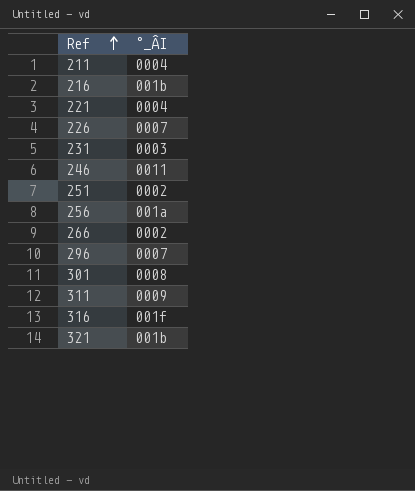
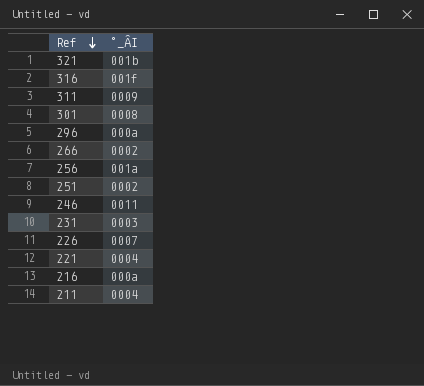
row order: Ref ascending -> Ref descending
296 | °_ÂI: 0007 -> 000a
216 | °_ÂI: 001b -> 000a

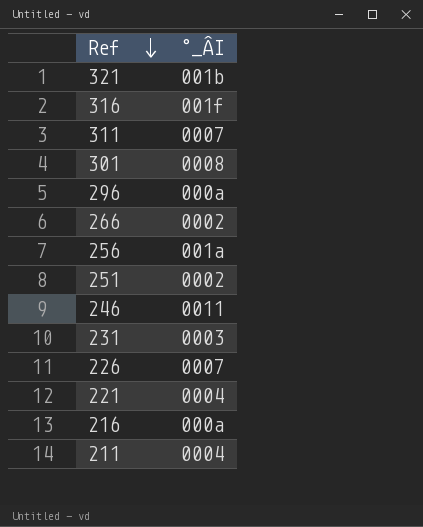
311 | °_ÂI: 0009 -> 0007

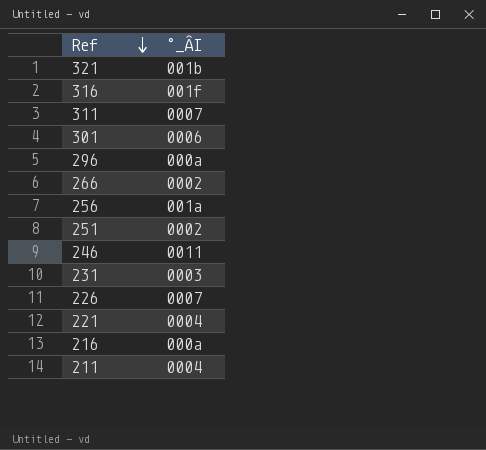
301 | °_ÂI: 0008 -> 0006

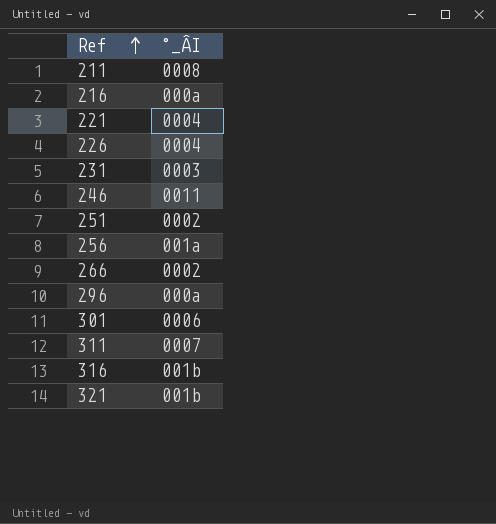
row order: Ref descending -> Ref ascending
211 | °_ÂI: 0004 -> 0008
226 | °_ÂI: 0007 -> 0004
316 | °_ÂI: 001f -> 001b

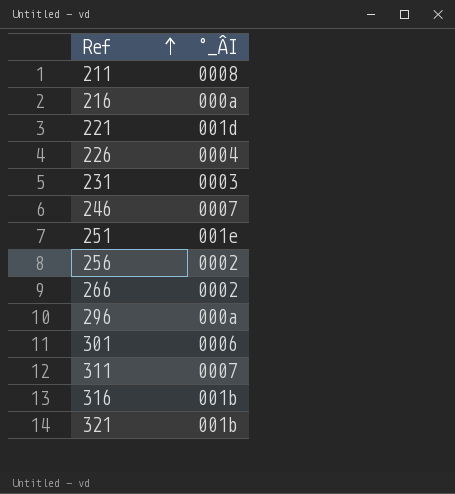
221 | °_ÂI: 0004 -> 001d
246 | °_ÂI: 0011 -> 0007
251 | °_ÂI: 0002 -> 001e
256 | °_ÂI: 001a -> 0002

